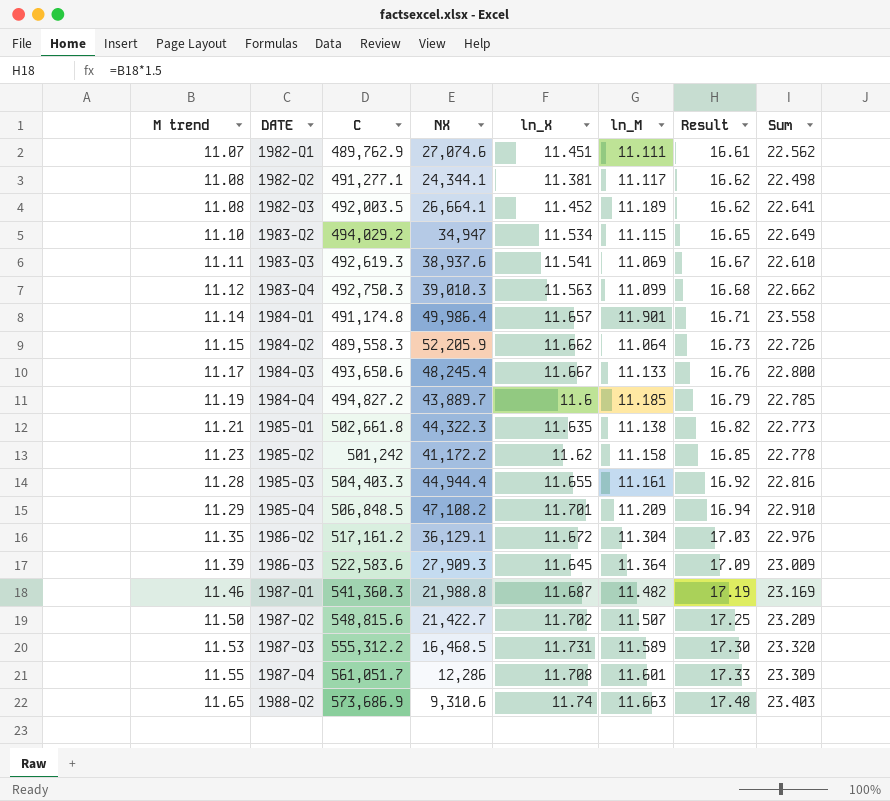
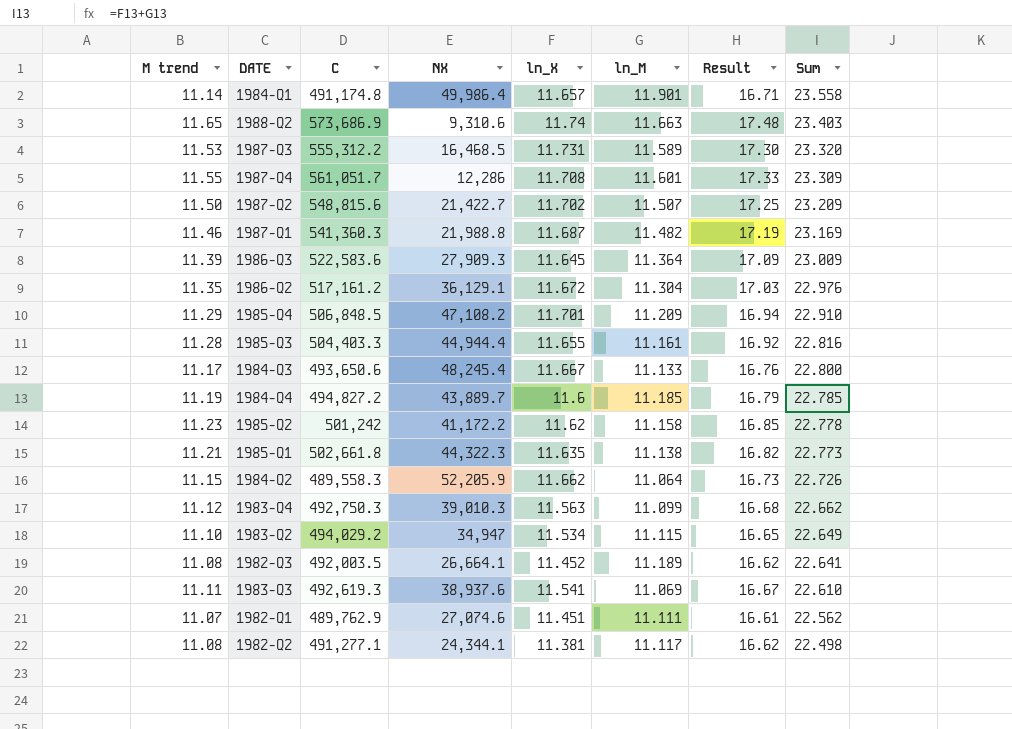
row order: M trend ascending -> Sum descending

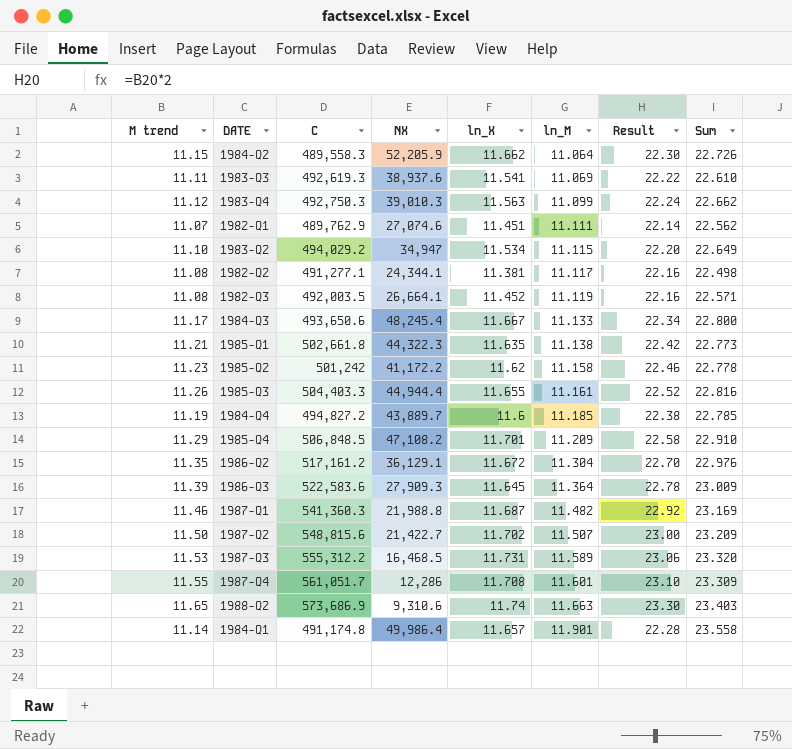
row order: Sum descending -> ln_M ascending
column Result | formula: [M trend] * 1.5 -> [M trend] * 2
1982-Q3 | ln_M: 11.189 -> 11.119
1982-Q3 | Sum: 22.641 -> 22.571
1985-Q3 | M trend: 11.28 -> 11.26

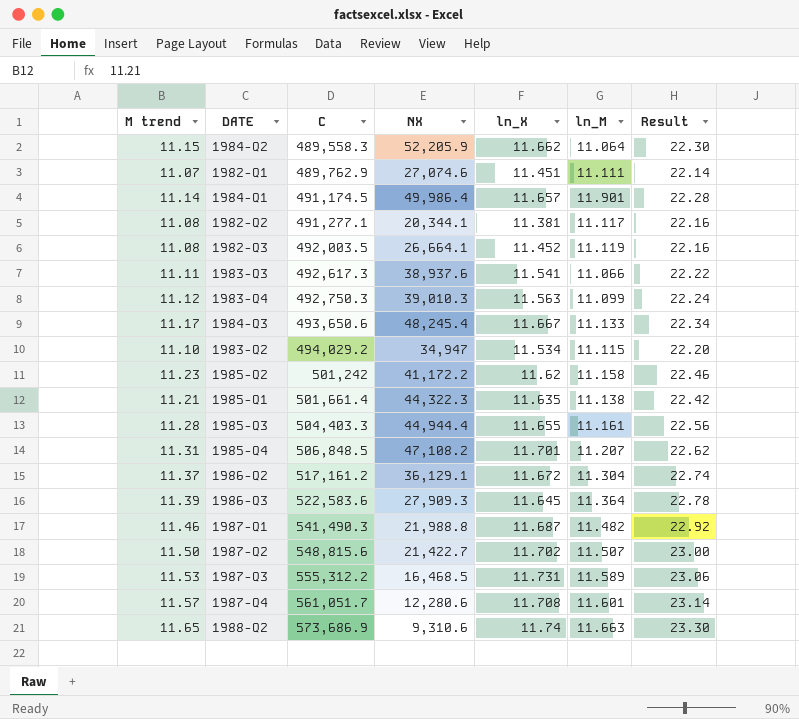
row order: ln_M ascending -> C ascending
column Sum | formula: [ln_X] + [ln_M] -> none
row 1984-Q4: 11.19 | 494,827.2 | 43,889.7 | 11.6 | 11.185 | 22.38 | 22.785 -> none
1984-Q1 | C: 491,174.8 -> 491,174.5
1982-Q2 | NX: 24,344.1 -> 20,344.1
1983-Q3 | C: 492,619.3 -> 492,617.3
1983-Q3 | ln_M: 11.069 -> 11.066
1985-Q1 | C: 502,661.8 -> 501,661.4
1985-Q3 | M trend: 11.26 -> 11.28
1985-Q3 | Result: 22.52 -> 22.56
1985-Q4 | M trend: 11.29 -> 11.31
1985-Q4 | ln_M: 11.209 -> 11.207
1985-Q4 | Result: 22.58 -> 22.62
1986-Q2 | M trend: 11.35 -> 11.37
1986-Q2 | Result: 22.70 -> 22.74
1987-Q1 | C: 541,360.3 -> 541,490.3
1987-Q4 | M trend: 11.55 -> 11.57
1987-Q4 | NX: 12,286 -> 12,280.6
1987-Q4 | Result: 23.10 -> 23.14

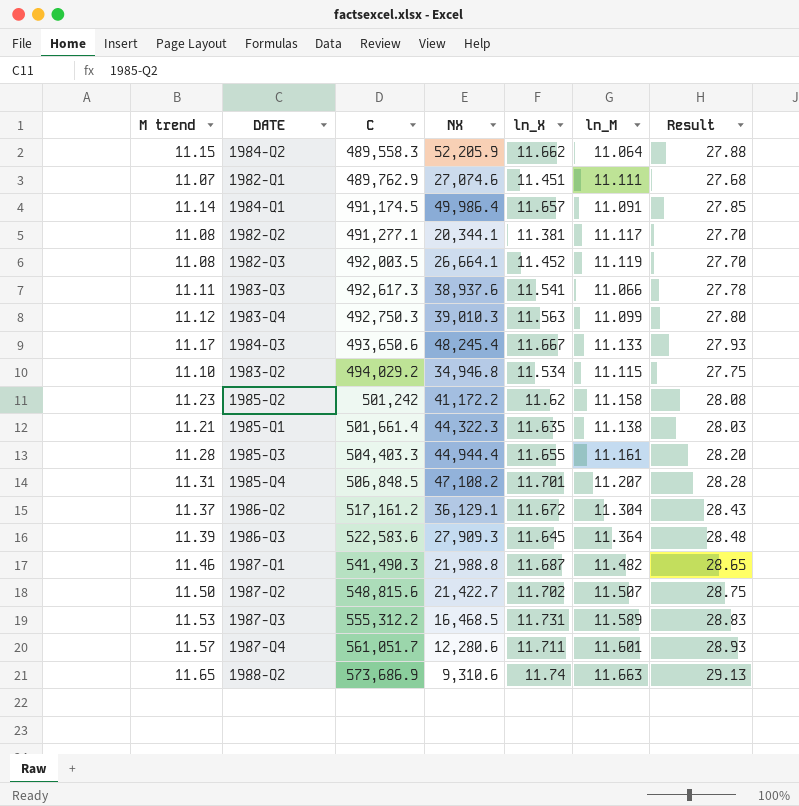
column Result | formula: [M trend] * 2 -> [M trend] * 2.5
1984-Q1 | ln_M: 11.901 -> 11.091
1983-Q2 | NX: 34,947 -> 34,946.8
1987-Q4 | ln_X: 11.708 -> 11.711

